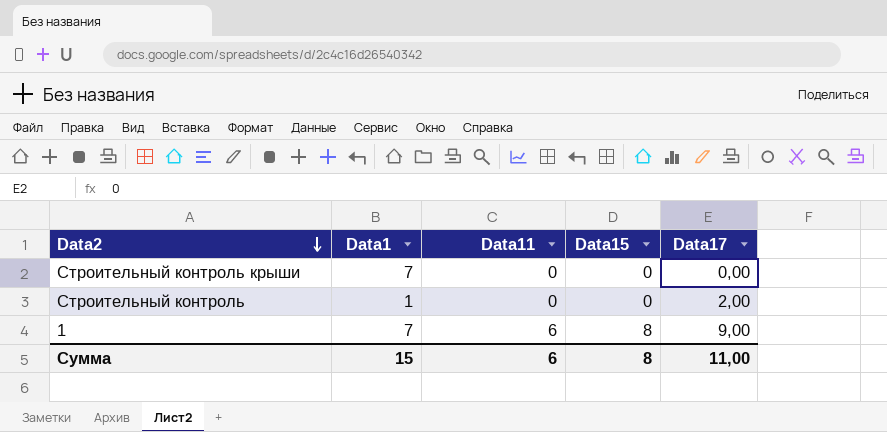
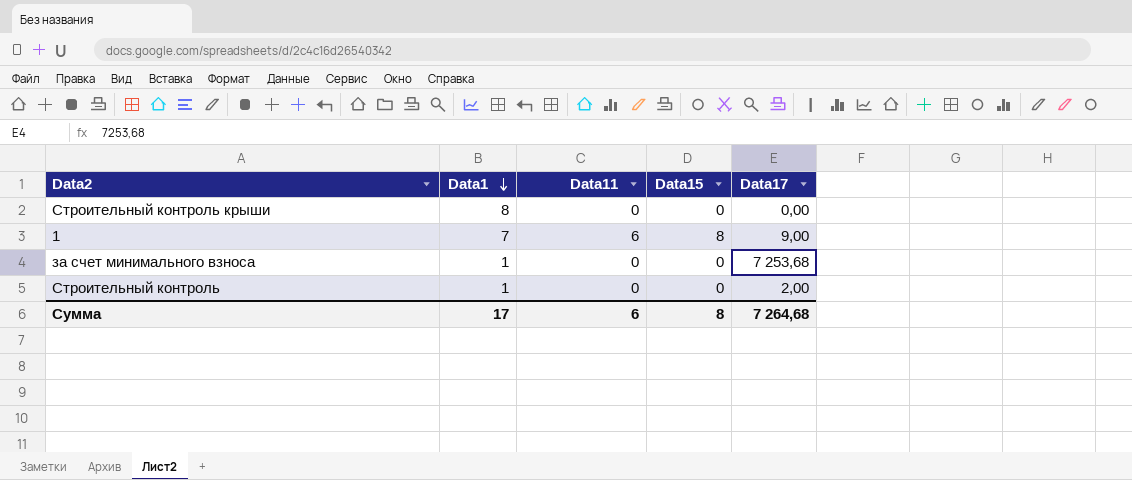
row order: Data2 descending -> Data1 descending
Строительный контроль крыши | Data1: 7 -> 8
row за счет минимального взноса: none -> 1 | 0 | 0 | 7 253,68
Сумма | Data1: 15 -> 17
Сумма | Data17: 11,00 -> 7 264,68

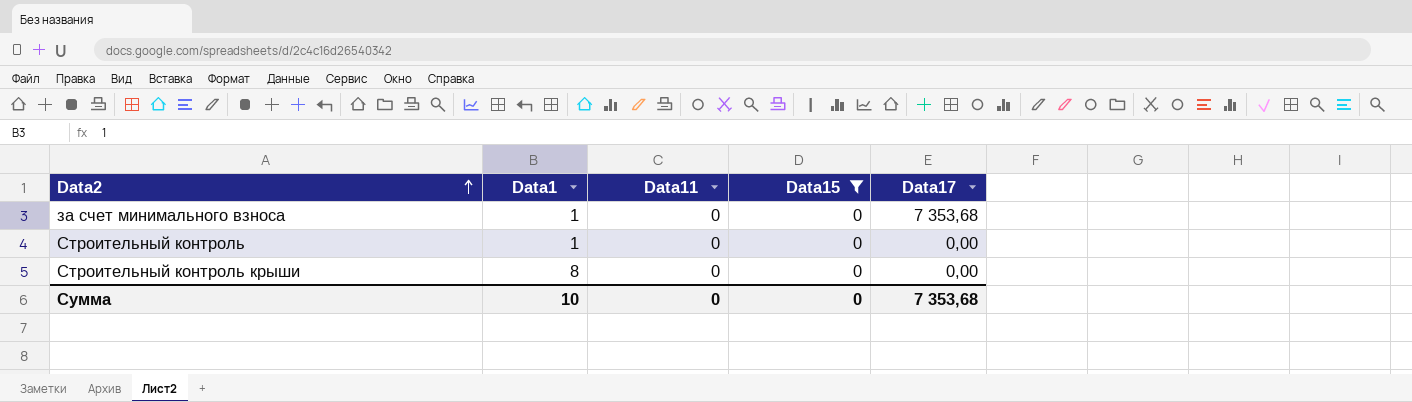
filter: none -> Data15 = 0
row order: Data1 descending -> Data2 ascending
за счет минимального взноса | Data17: 7 253,68 -> 7 353,68
Строительный контроль | Data17: 2,00 -> 0,00
Сумма | Data1: 17 -> 10
Сумма | Data11: 6 -> 0
Сумма | Data15: 8 -> 0
Сумма | Data17: 7 264,68 -> 7 353,68

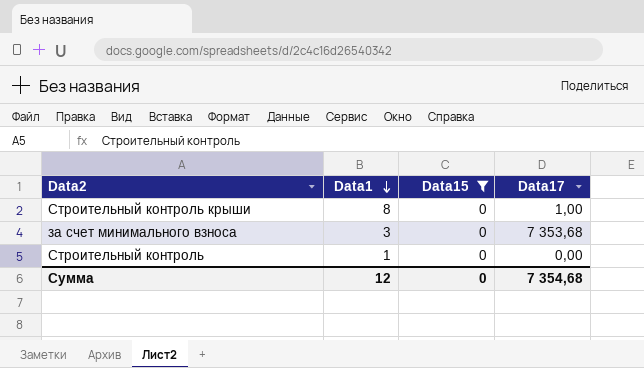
row order: Data2 ascending -> Data1 descending
column Data11 | position: 3 -> none
Строительный контроль крыши | Data17: 0,00 -> 1,00
за счет минимального взноса | Data1: 1 -> 3
Сумма | Data1: 10 -> 12
Сумма | Data17: 7 353,68 -> 7 354,68

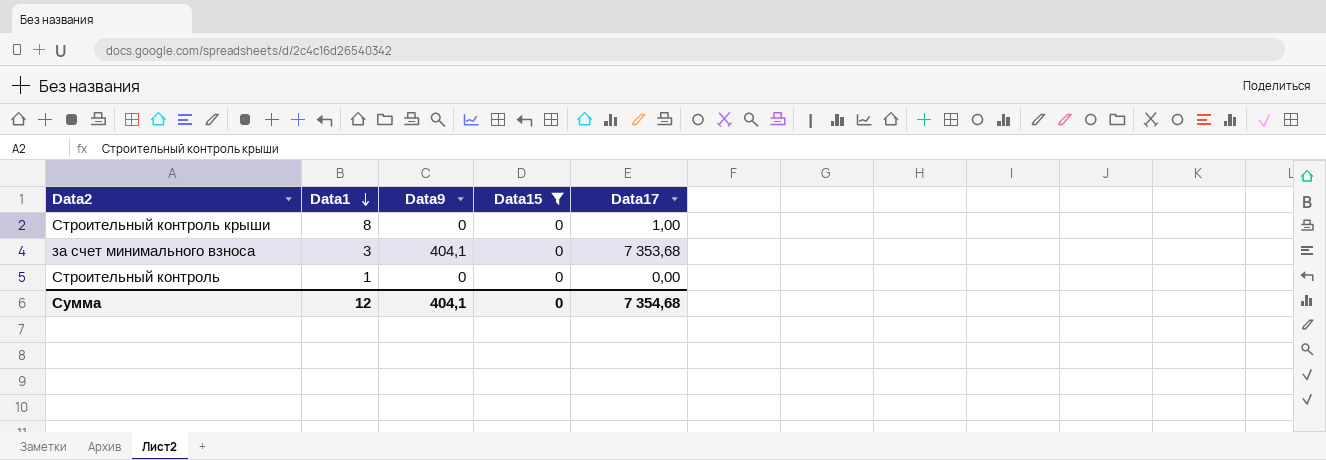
column Data9 | position: none -> 3

